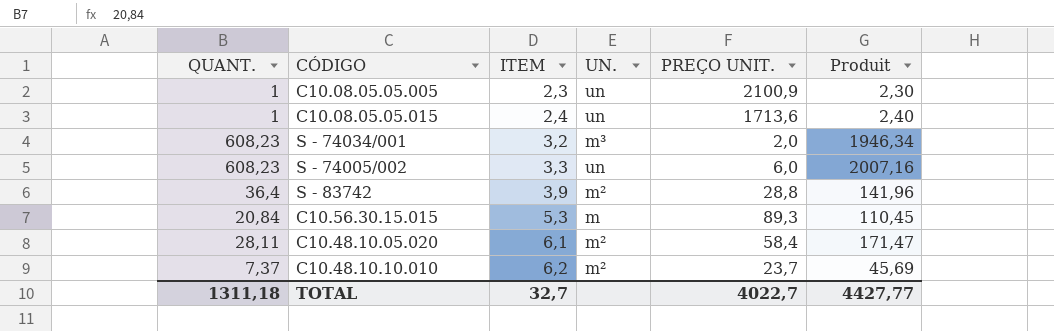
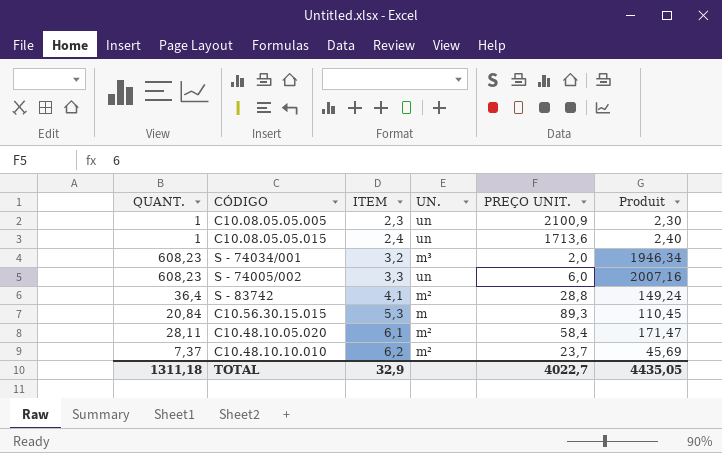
S - 83742 | ITEM: 3,9 -> 4,1
S - 83742 | Produit: 141,96 -> 149,24
TOTAL | ITEM: 32,7 -> 32,9
TOTAL | Produit: 4427,77 -> 4435,05

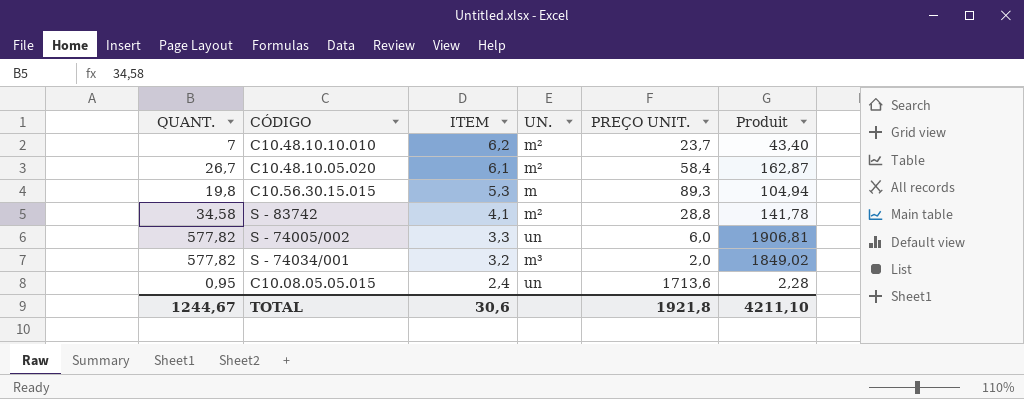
row order: ITEM ascending -> ITEM descending
row C10.08.05.05.005: 1 | 2,3 | un | 2100,9 | 2,30 -> none
C10.48.10.10.010 | QUANT.: 7,37 -> 7
C10.48.10.10.010 | Produit: 45,69 -> 43,40
C10.48.10.05.020 | QUANT.: 28,11 -> 26,7
C10.48.10.05.020 | Produit: 171,47 -> 162,87
C10.56.30.15.015 | QUANT.: 20,84 -> 19,8
C10.56.30.15.015 | Produit: 110,45 -> 104,94
S - 83742 | QUANT.: 36,4 -> 34,58
S - 83742 | Produit: 149,24 -> 141,78
S - 74005/002 | QUANT.: 608,23 -> 577,82
S - 74005/002 | Produit: 2007,16 -> 1906,81
S - 74034/001 | QUANT.: 608,23 -> 577,82
S - 74034/001 | Produit: 1946,34 -> 1849,02
C10.08.05.05.015 | QUANT.: 1 -> 0,95
C10.08.05.05.015 | Produit: 2,40 -> 2,28
TOTAL | QUANT.: 1311,18 -> 1244,67
TOTAL | ITEM: 32,9 -> 30,6
TOTAL | PREÇO UNIT.: 4022,7 -> 1921,8
TOTAL | Produit: 4435,05 -> 4211,10

